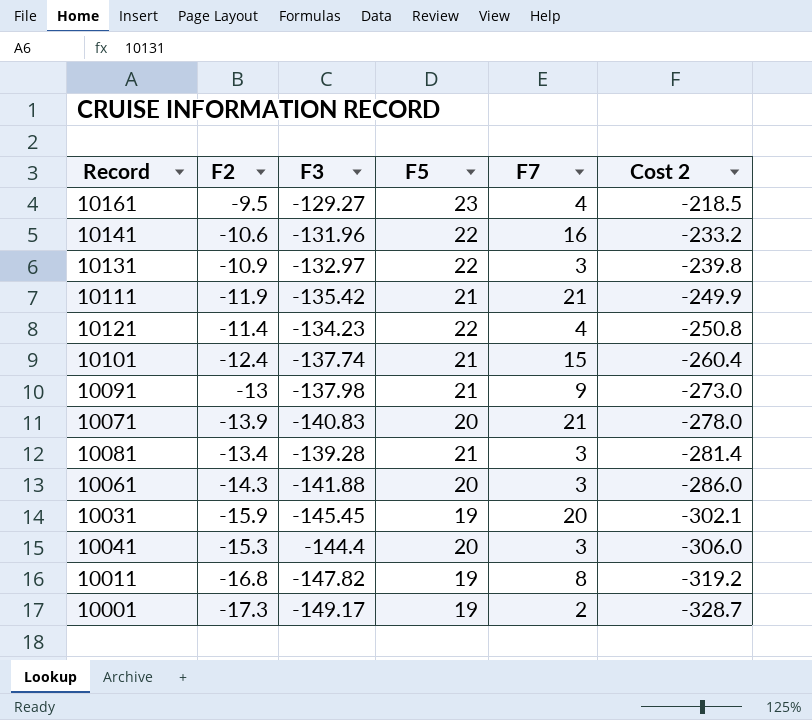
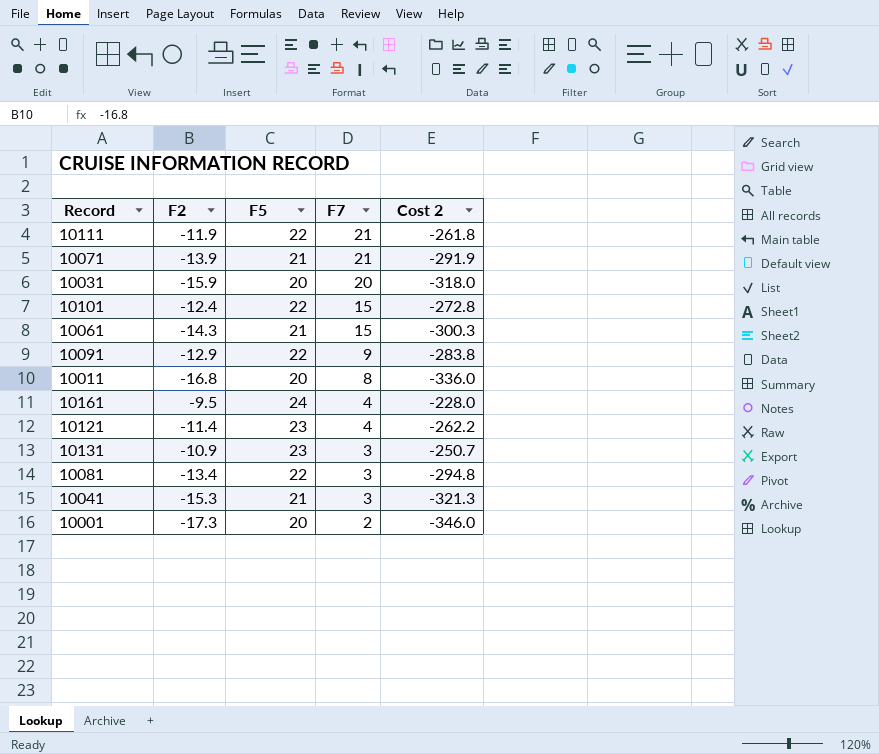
row order: Cost 2 descending -> F7 descending
column F3 | position: 3 -> none
row 10141: -10.6 | -131.96 | 22 | 16 | -233.2 -> none
10111 | F5: 21 -> 22
10111 | Cost 2: -249.9 -> -261.8
10071 | F5: 20 -> 21
10071 | Cost 2: -278.0 -> -291.9
10031 | F5: 19 -> 20
10031 | Cost 2: -302.1 -> -318.0
10101 | F5: 21 -> 22
10101 | Cost 2: -260.4 -> -272.8
10061 | F5: 20 -> 21
10061 | F7: 3 -> 15
10061 | Cost 2: -286.0 -> -300.3
10091 | F2: -13 -> -12.9
10091 | F5: 21 -> 22
10091 | Cost 2: -273.0 -> -283.8
10011 | F5: 19 -> 20
10011 | Cost 2: -319.2 -> -336.0
10161 | F5: 23 -> 24
10161 | Cost 2: -218.5 -> -228.0
10121 | F5: 22 -> 23
10121 | Cost 2: -250.8 -> -262.2
10131 | F5: 22 -> 23
10131 | Cost 2: -239.8 -> -250.7
10081 | F5: 21 -> 22
10081 | Cost 2: -281.4 -> -294.8
10041 | F5: 20 -> 21
10041 | Cost 2: -306.0 -> -321.3
10001 | F5: 19 -> 20
10001 | Cost 2: -328.7 -> -346.0

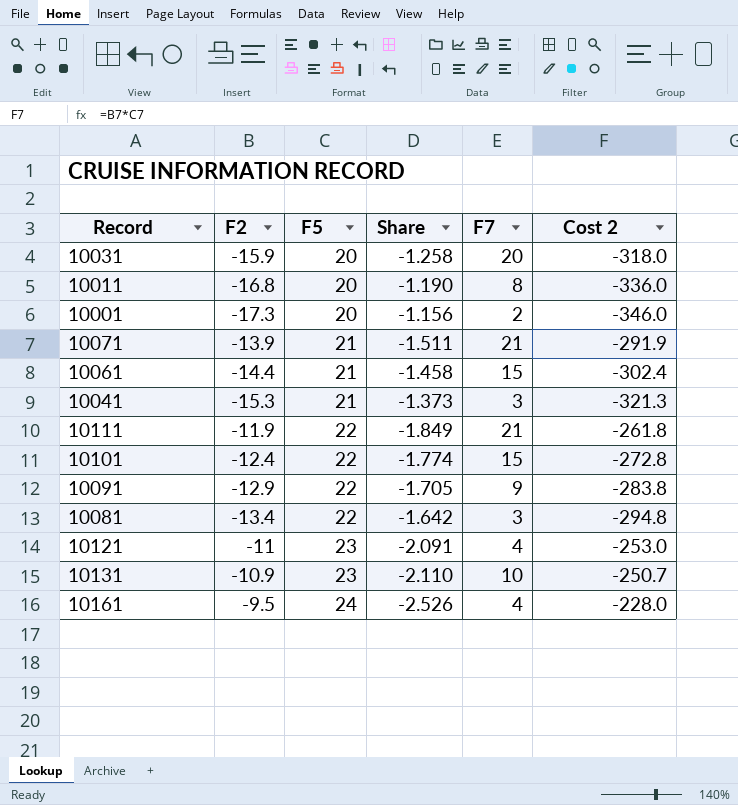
row order: F7 descending -> F5 ascending
column Share | formula: none -> [F5] / [F2]
10061 | F2: -14.3 -> -14.4
10061 | Cost 2: -300.3 -> -302.4
10121 | F2: -11.4 -> -11
10121 | Cost 2: -262.2 -> -253.0
10131 | F7: 3 -> 10

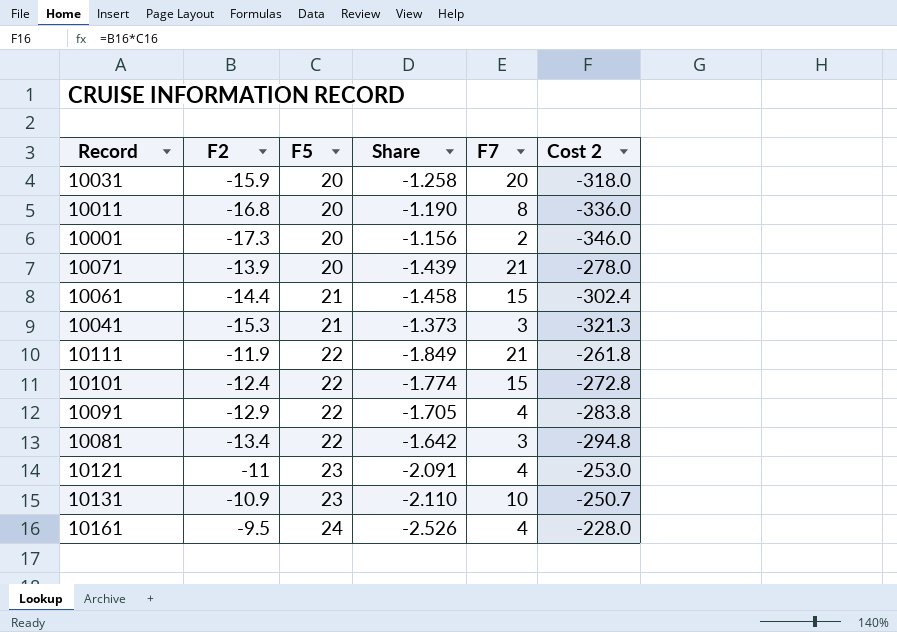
10071 | F5: 21 -> 20
10071 | Share: -1.511 -> -1.439
10071 | Cost 2: -291.9 -> -278.0
10091 | F7: 9 -> 4

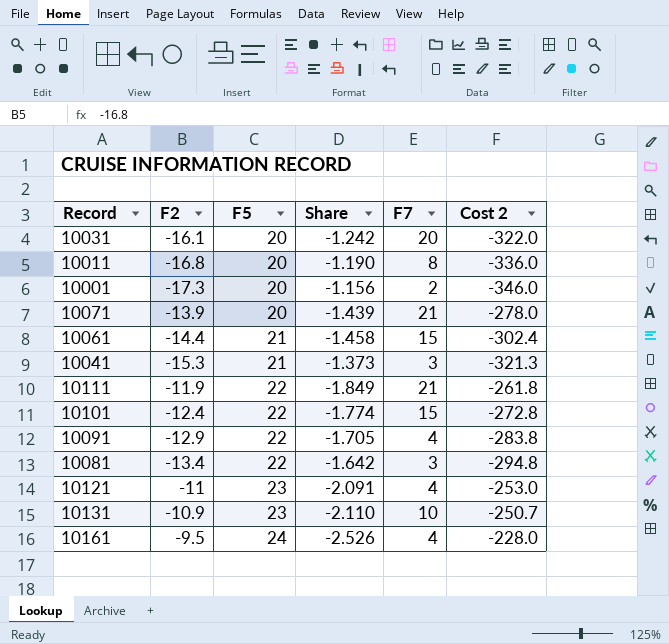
10031 | F2: -15.9 -> -16.1
10031 | Share: -1.258 -> -1.242
10031 | Cost 2: -318.0 -> -322.0

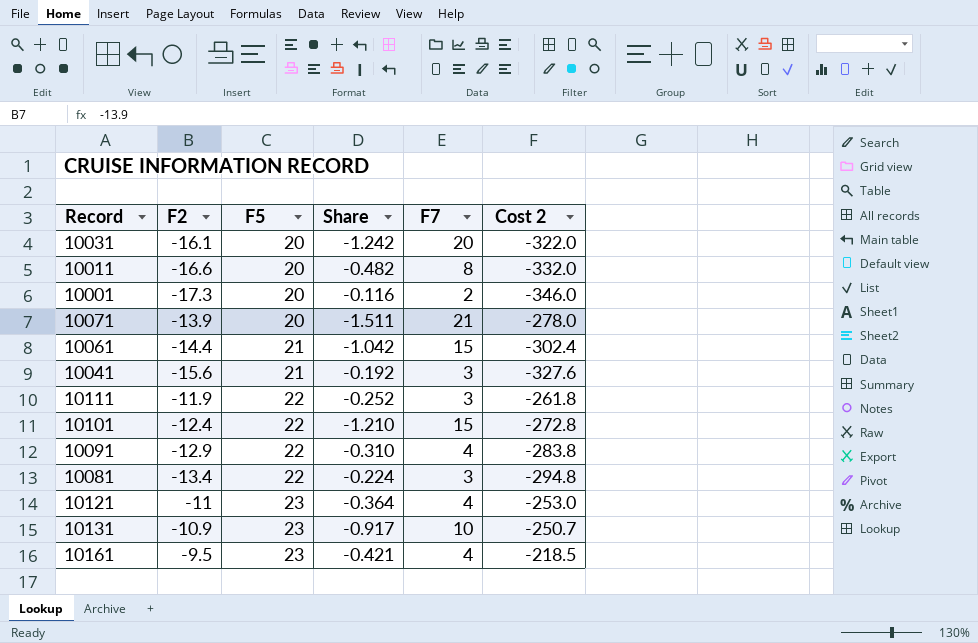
column Share | formula: [F5] / [F2] -> [F7] / [F2]
10011 | F2: -16.8 -> -16.6
10011 | Cost 2: -336.0 -> -332.0
10041 | F2: -15.3 -> -15.6
10041 | Cost 2: -321.3 -> -327.6
10111 | F7: 21 -> 3
10161 | F5: 24 -> 23
10161 | Cost 2: -228.0 -> -218.5

